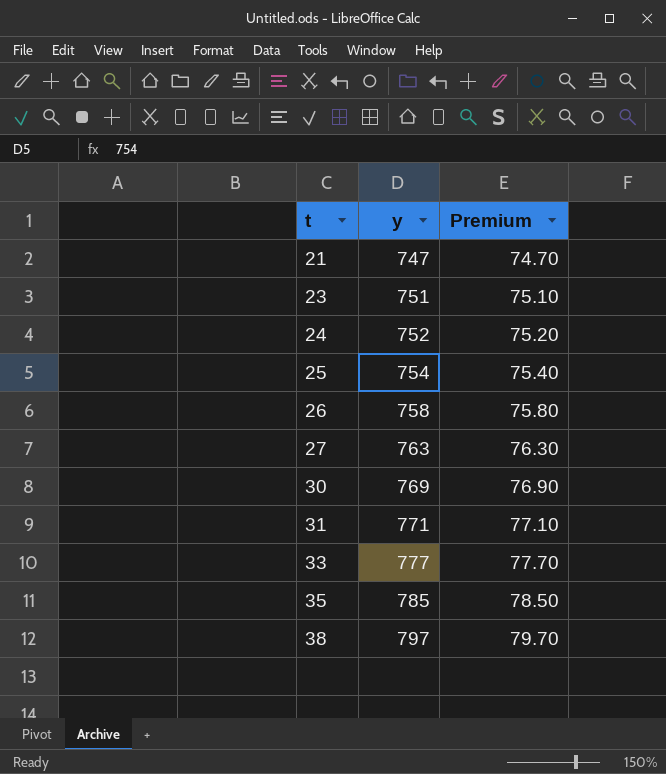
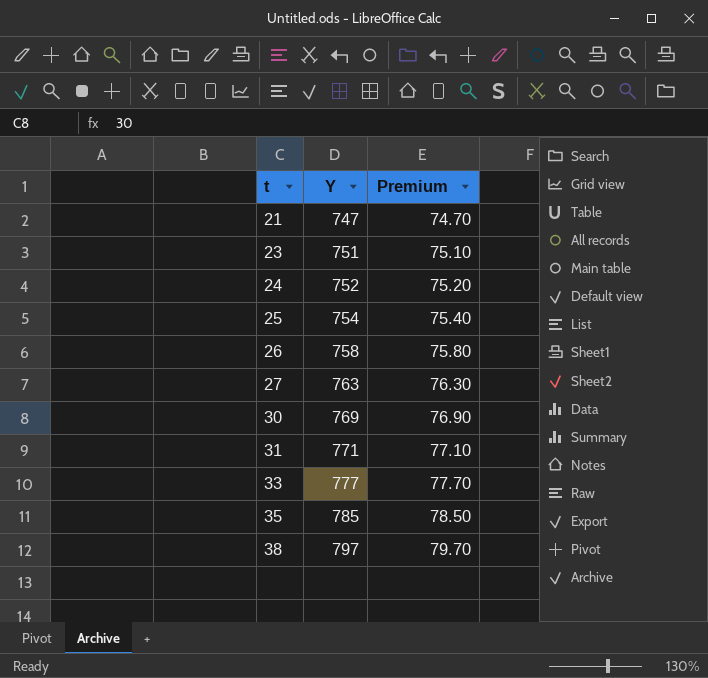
column name: y -> Y

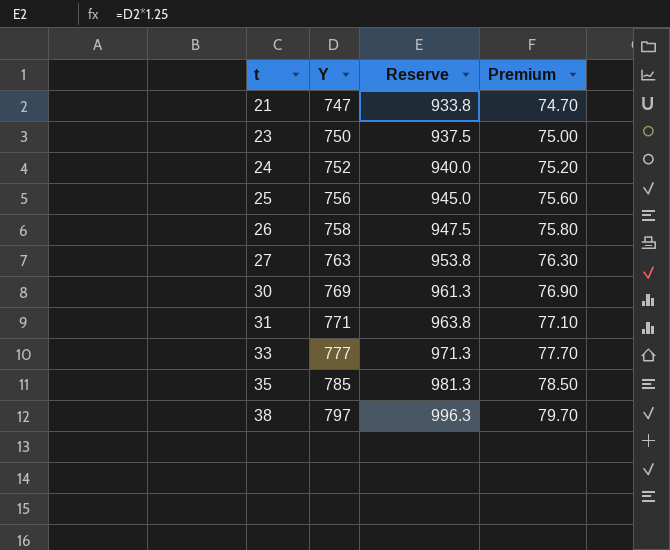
column Reserve | formula: none -> [Y] * 1.25
23 | Y: 751 -> 750
23 | Premium: 75.10 -> 75.00
25 | Y: 754 -> 756
25 | Premium: 75.40 -> 75.60

